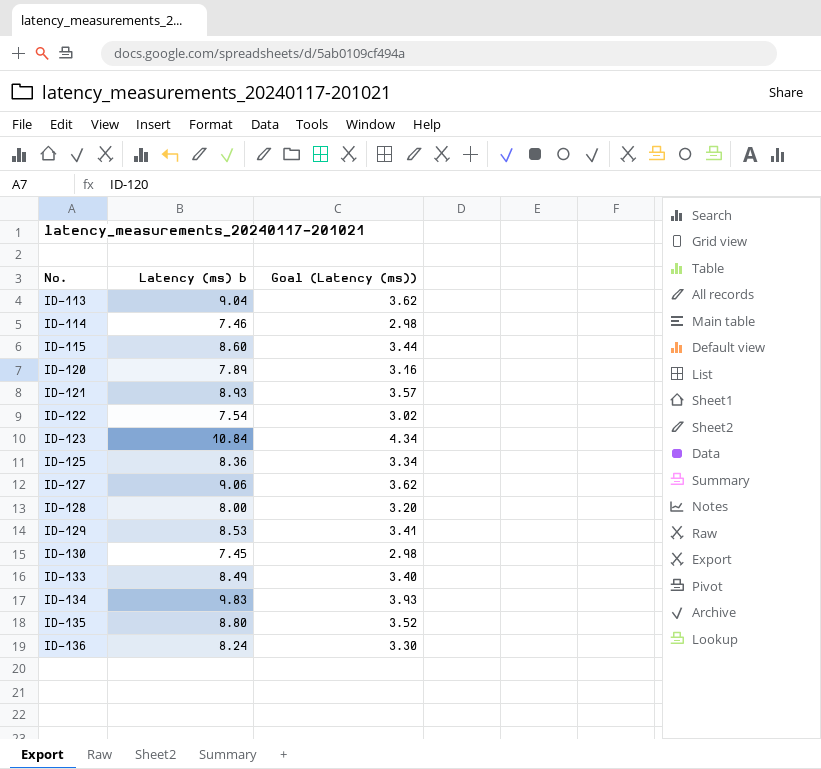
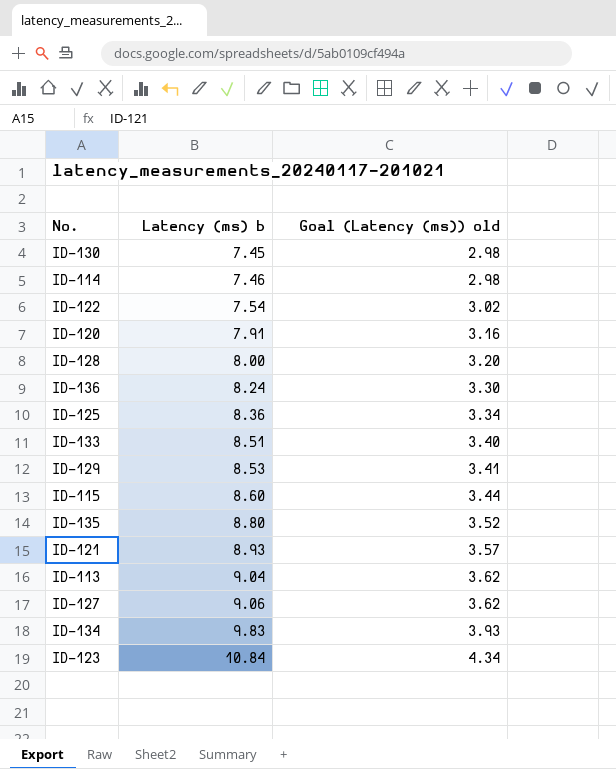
row order: No. ascending -> Latency (ms) b ascending
column name: Goal (Latency (ms)) -> Goal (Latency (ms)) old
ID-120 | Latency (ms) b: 7.89 -> 7.91
ID-133 | Latency (ms) b: 8.49 -> 8.51

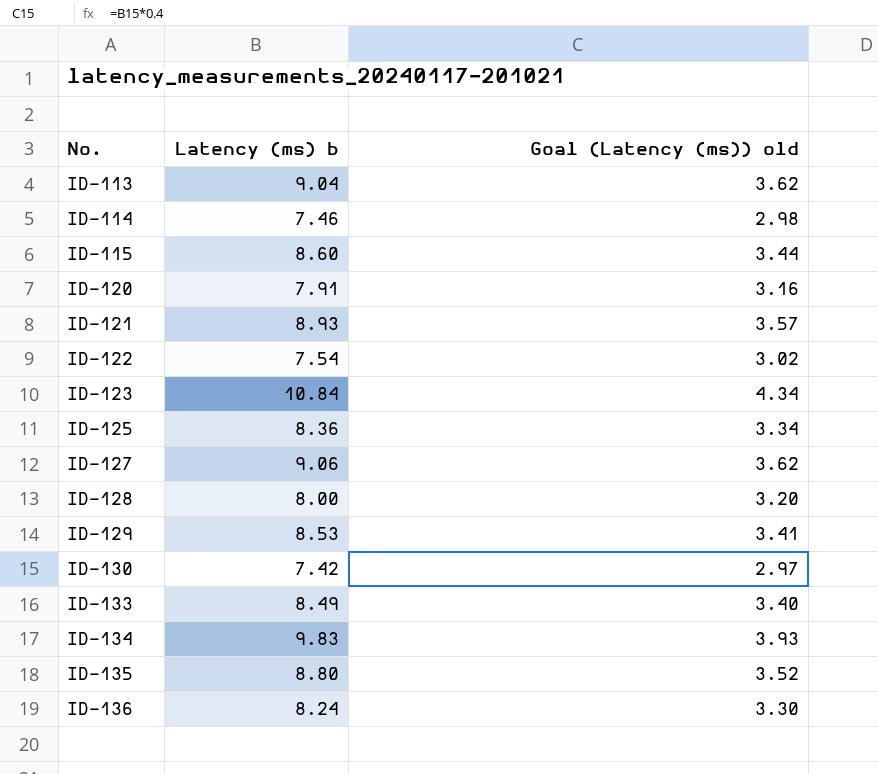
row order: Latency (ms) b ascending -> No. ascending
ID-130 | Latency (ms) b: 7.45 -> 7.42
ID-130 | Goal (Latency (ms)) old: 2.98 -> 2.97
ID-133 | Latency (ms) b: 8.51 -> 8.49

